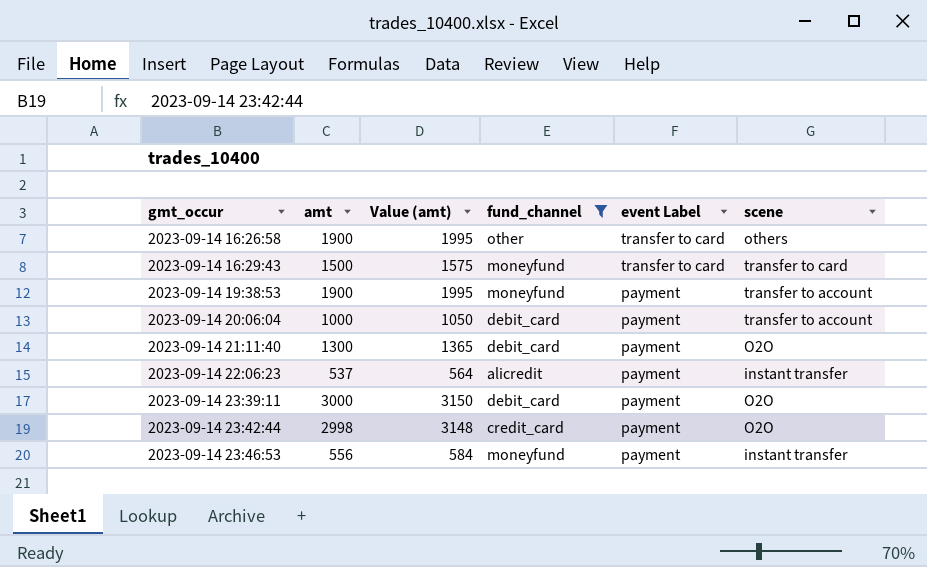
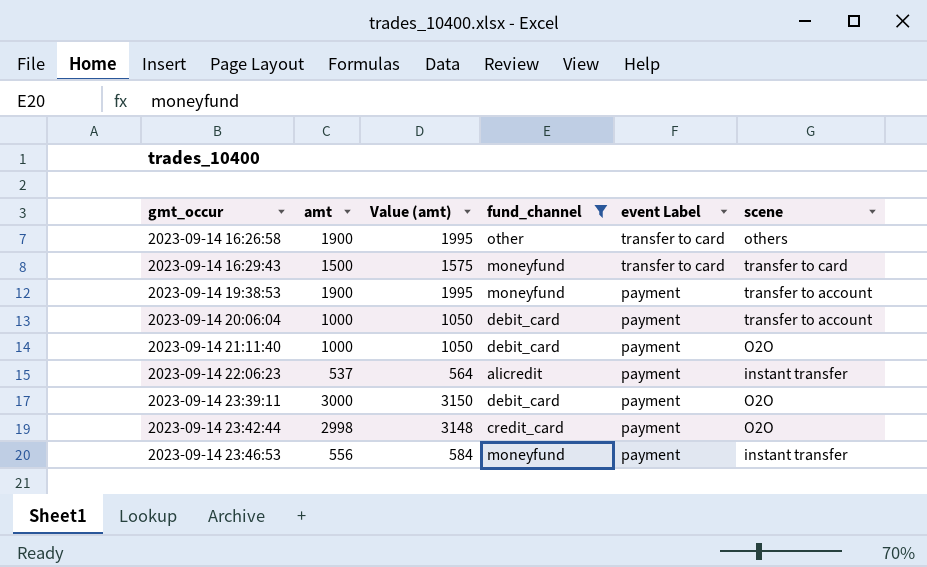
2023-09-14 21:11:40 | amt: 1300 -> 1000
2023-09-14 21:11:40 | Value (amt): 1365 -> 1050

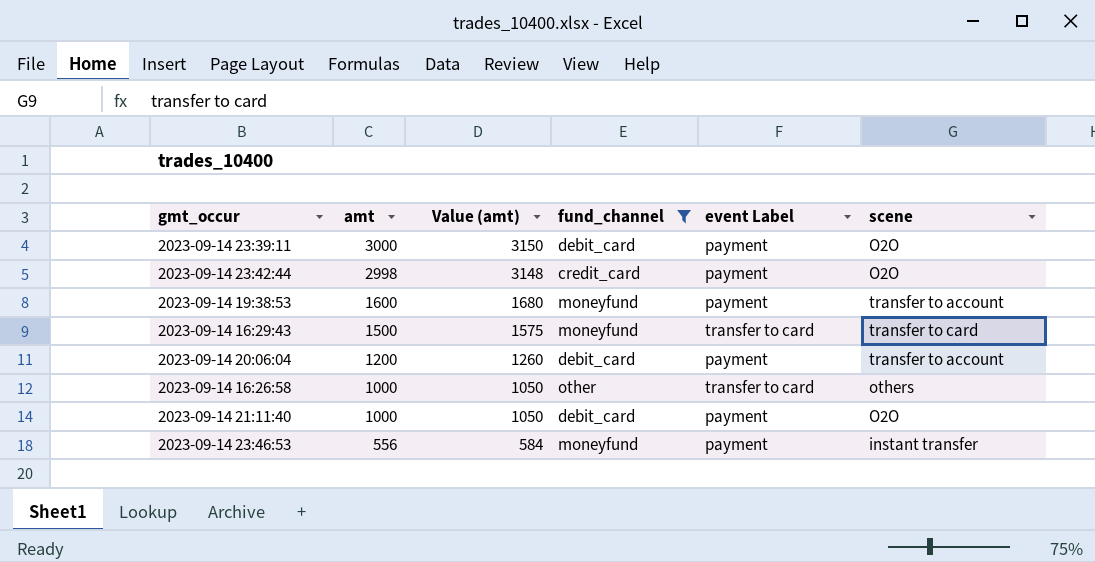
row order: gmt_occur ascending -> amt descending
row 2023-09-14 22:06:23: 537 | 564 | alicredit | payment | instant transfer -> none
2023-09-14 19:38:53 | amt: 1900 -> 1600
2023-09-14 19:38:53 | Value (amt): 1995 -> 1680
2023-09-14 20:06:04 | amt: 1000 -> 1200
2023-09-14 20:06:04 | Value (amt): 1050 -> 1260
2023-09-14 16:26:58 | amt: 1900 -> 1000
2023-09-14 16:26:58 | Value (amt): 1995 -> 1050

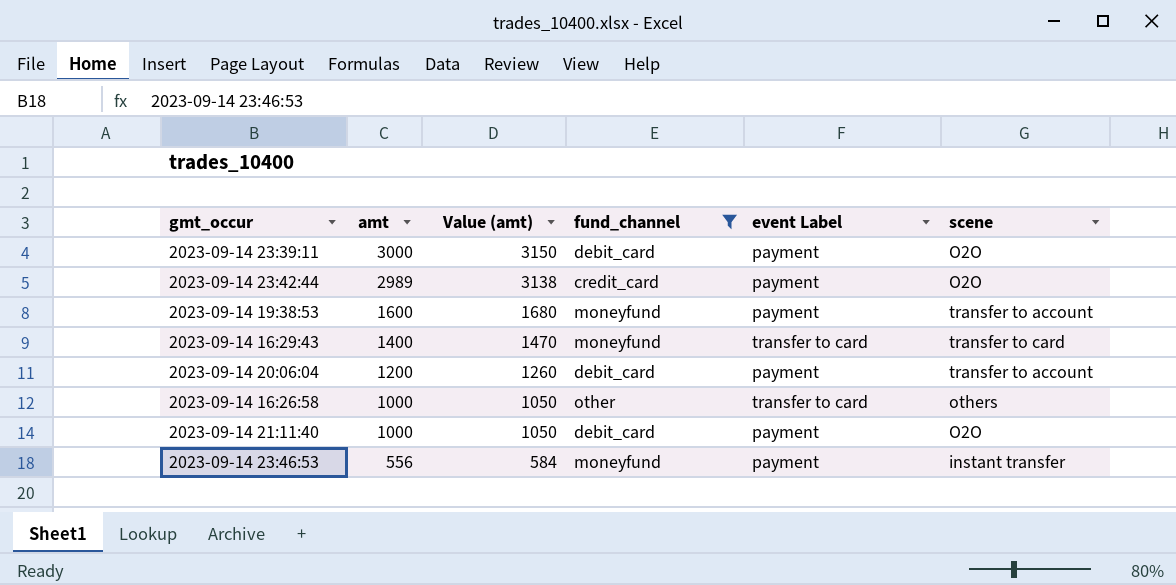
2023-09-14 23:42:44 | amt: 2998 -> 2989
2023-09-14 23:42:44 | Value (amt): 3148 -> 3138
2023-09-14 16:29:43 | amt: 1500 -> 1400
2023-09-14 16:29:43 | Value (amt): 1575 -> 1470

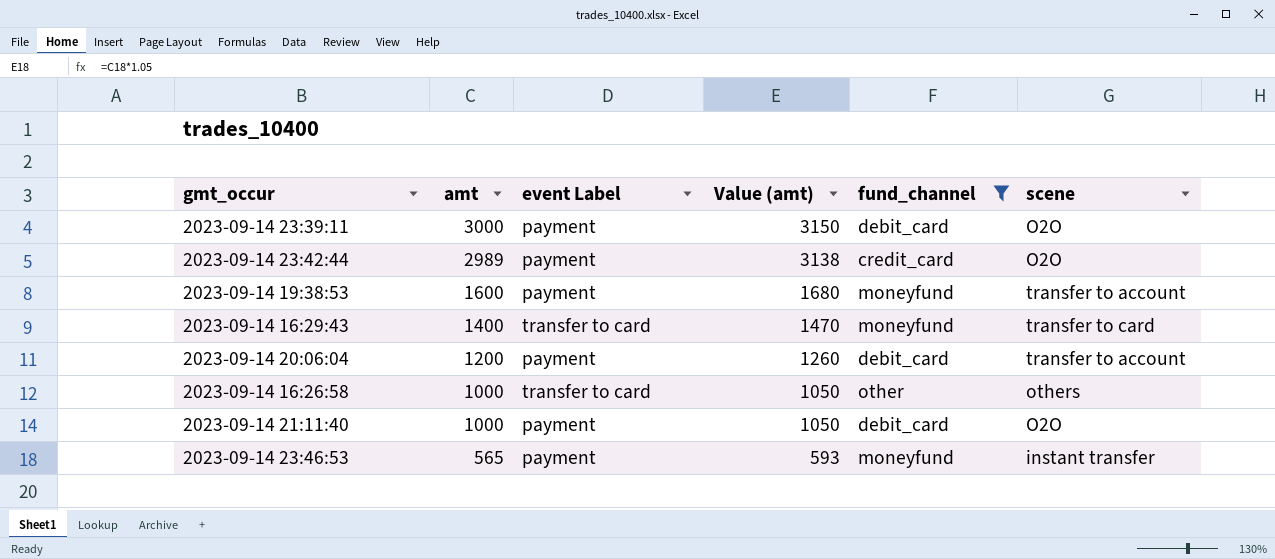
column event Label | position: 5 -> 3
2023-09-14 23:46:53 | amt: 556 -> 565
2023-09-14 23:46:53 | Value (amt): 584 -> 593

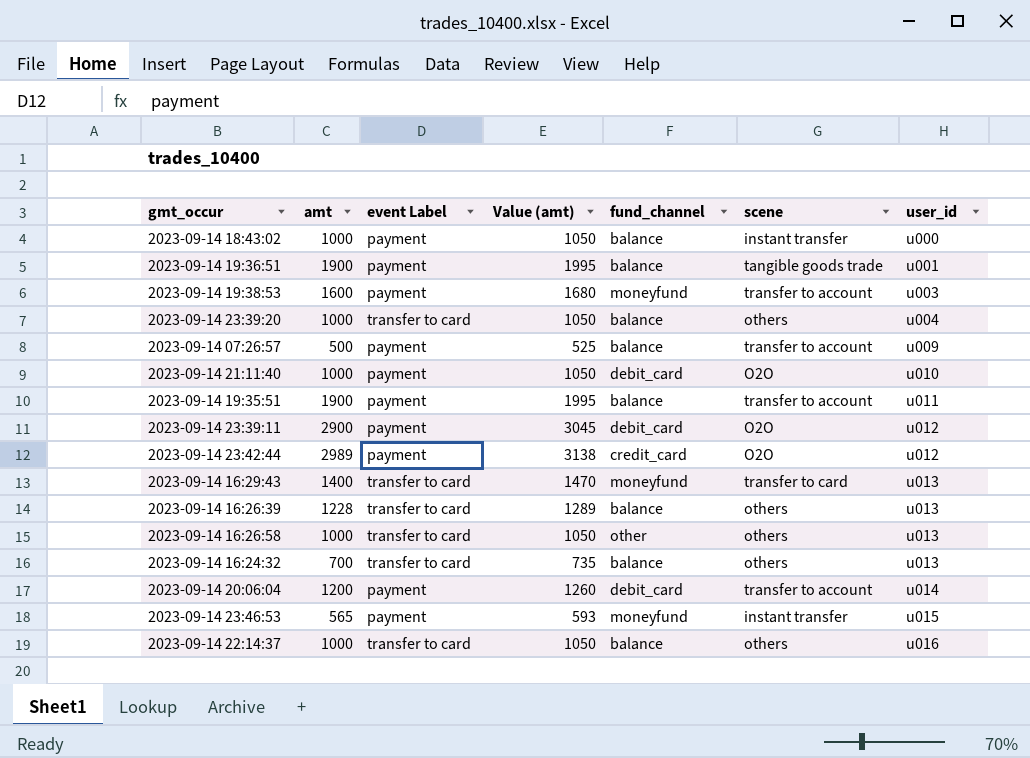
filter: fund_channel != balance -> none
row order: amt descending -> user_id ascending
column user_id | position: none -> 7
2023-09-14 23:39:11 | amt: 3000 -> 2900
2023-09-14 23:39:11 | Value (amt): 3150 -> 3045

